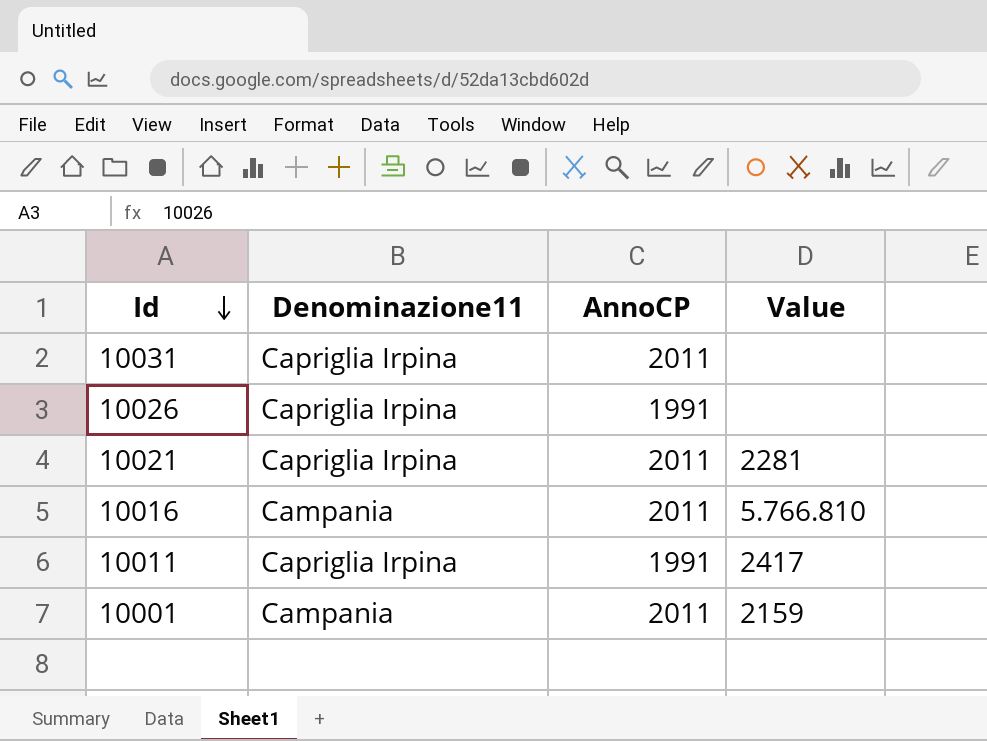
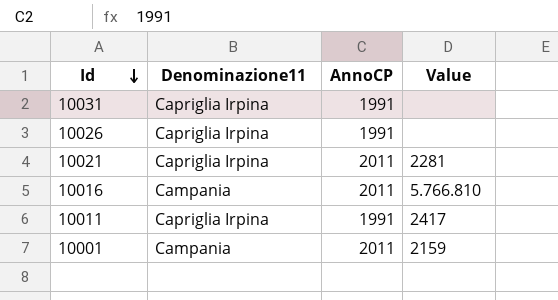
10031 | AnnoCP: 2011 -> 1991

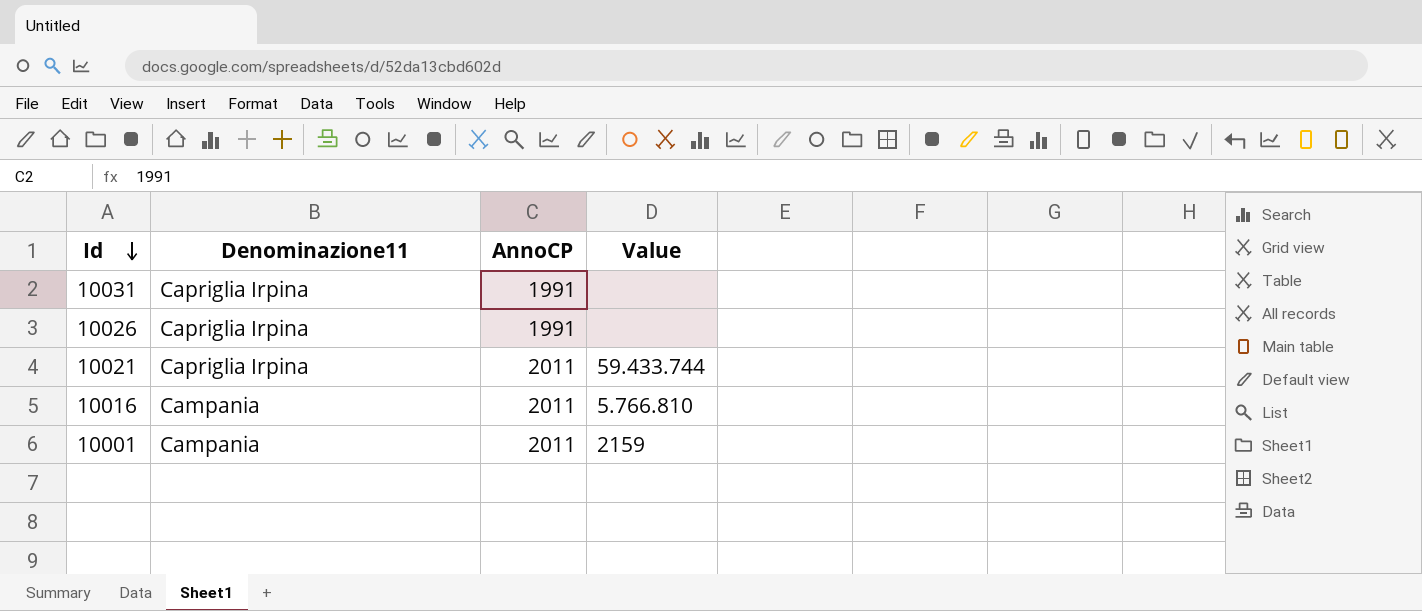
row 10011: Capriglia Irpina | 1991 | 2417 -> none
10021 | Value: 2281 -> 59.433.744

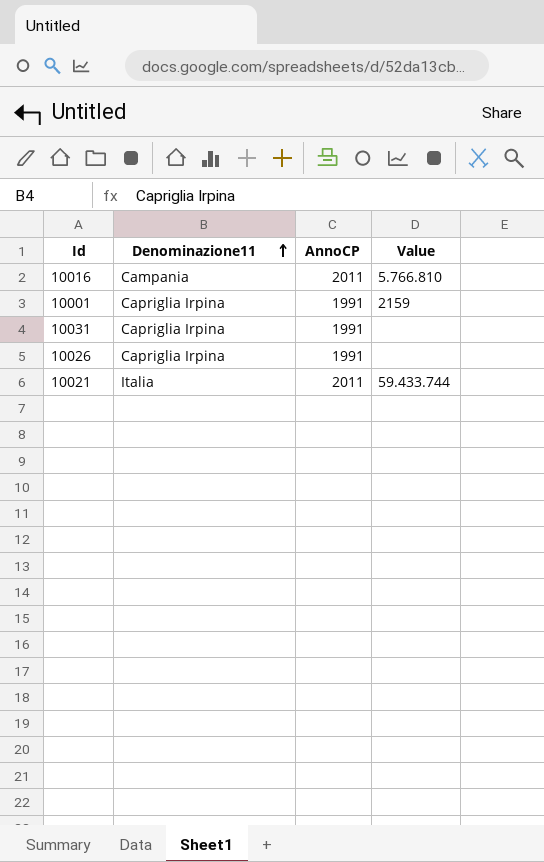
row order: Id descending -> Denominazione11 ascending
10001 | Denominazione11: Campania -> Capriglia Irpina
10001 | AnnoCP: 2011 -> 1991
10021 | Denominazione11: Capriglia Irpina -> Italia

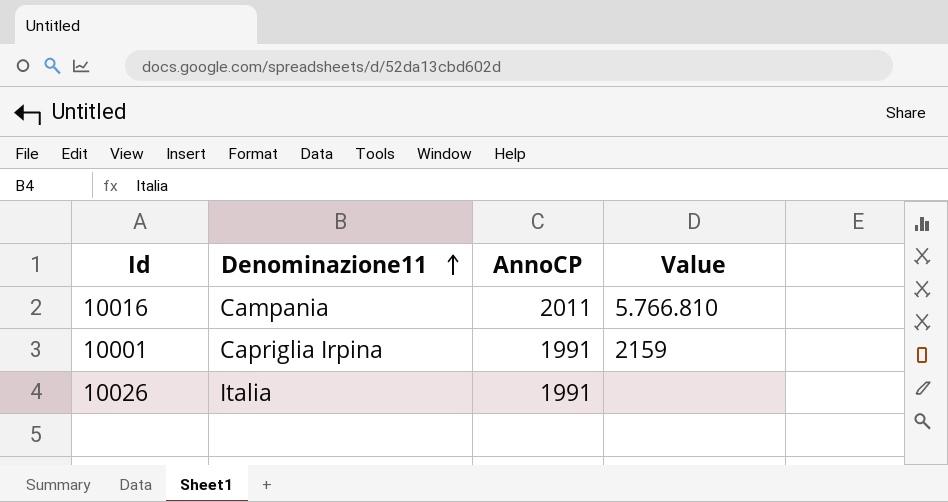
row 10031: Capriglia Irpina | 1991 | none -> none
row 10021: Italia | 2011 | 59.433.744 -> none
10026 | Denominazione11: Capriglia Irpina -> Italia

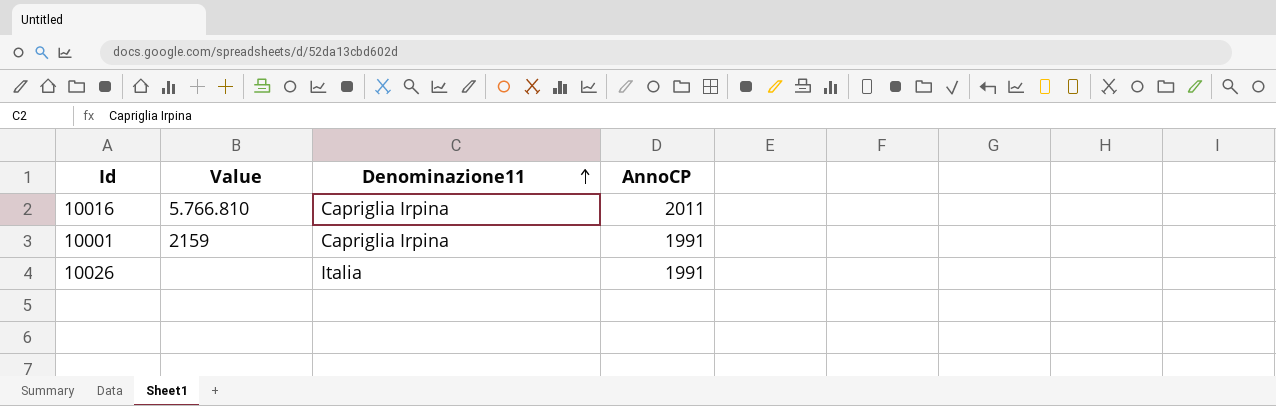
column Value | position: 4 -> 2
10016 | Denominazione11: Campania -> Capriglia Irpina

